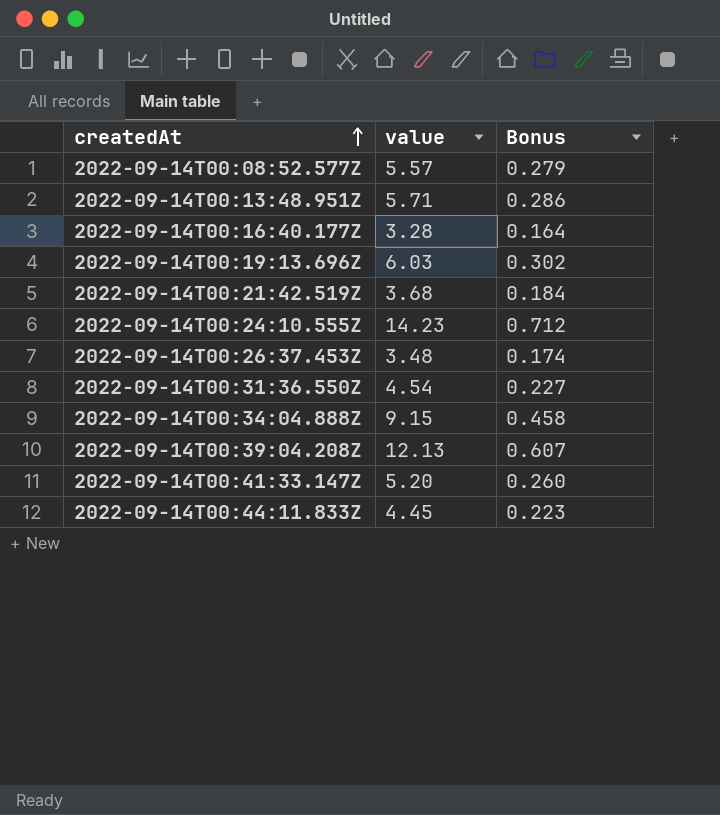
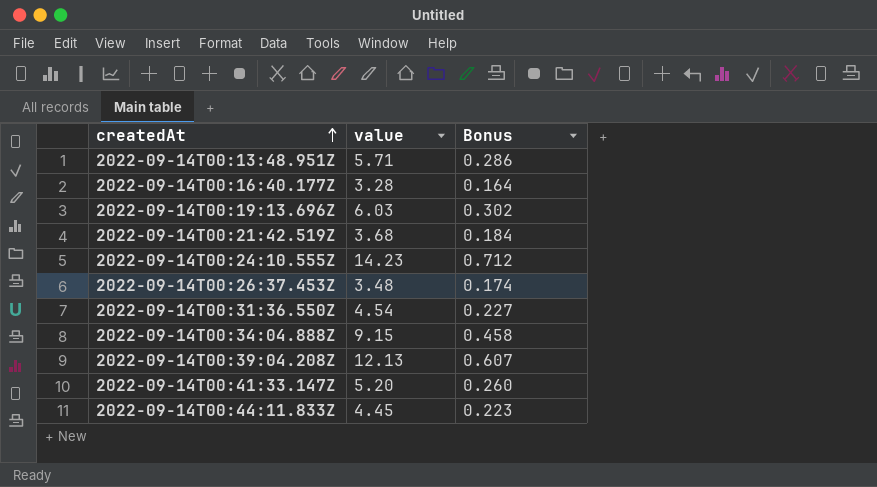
row 2022-09-14T00:08:52.577Z: 5.57 | 0.279 -> none

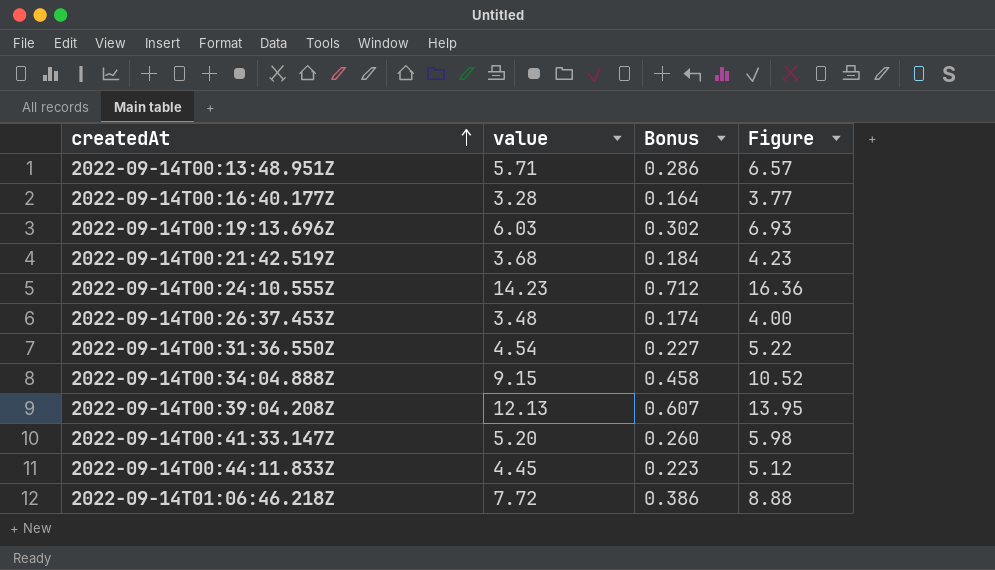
column Figure | formula: none -> [value] * 1.15
row 2022-09-14T01:06:46.218Z: none -> 7.72 | 0.386 | 8.88

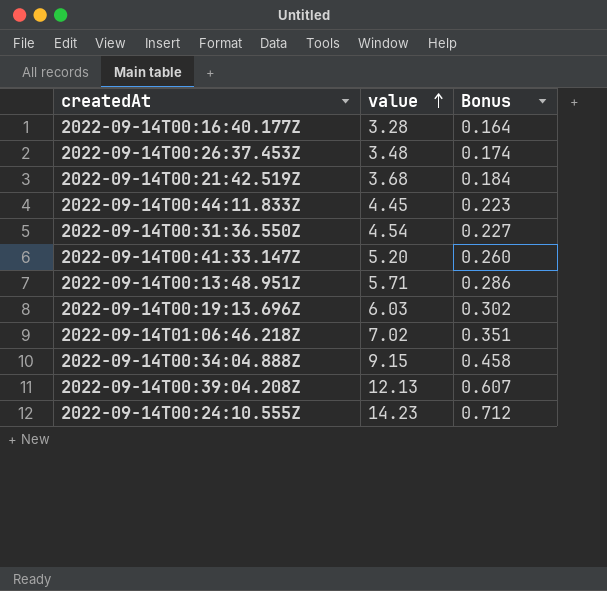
row order: createdAt ascending -> value ascending
column Figure | formula: [value] * 1.15 -> none
2022-09-14T01:06:46.218Z | value: 7.72 -> 7.02
2022-09-14T01:06:46.218Z | Bonus: 0.386 -> 0.351

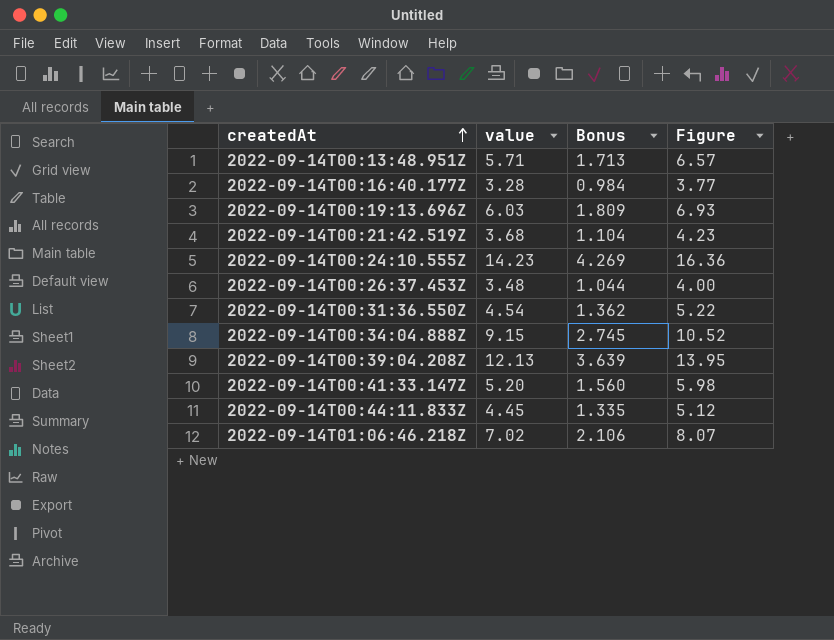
row order: value ascending -> createdAt ascending
column Bonus | formula: [value] * 0.05 -> [value] * 0.3
column Figure | formula: none -> [value] * 1.15

